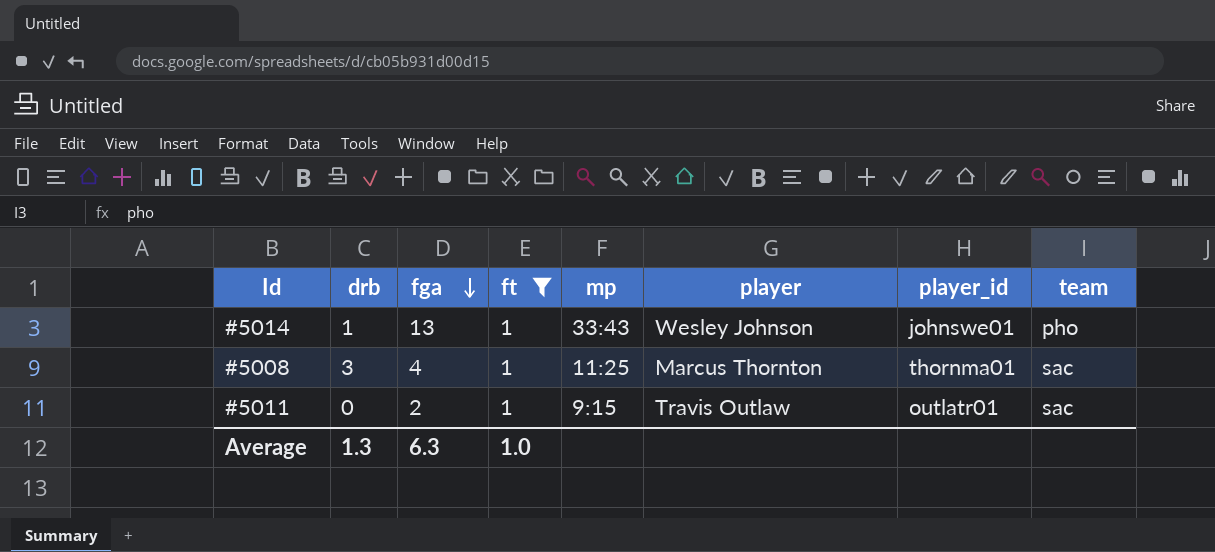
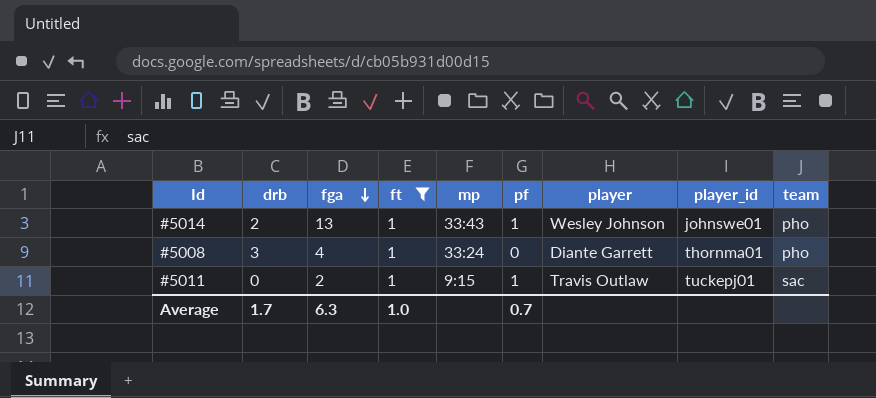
column pf | position: none -> 6
#5014 | drb: 1 -> 2
#5008 | mp: 11:25 -> 33:24
#5008 | player: Marcus Thornton -> Diante Garrett
#5008 | team: sac -> pho
#5011 | player_id: outlatr01 -> tuckepj01
Average | drb: 1.3 -> 1.7

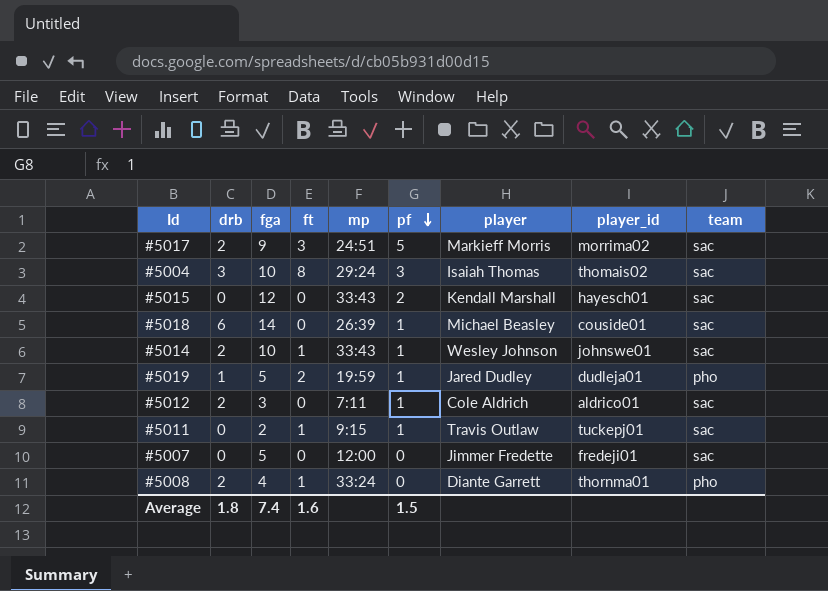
filter: ft = 1 -> none
row order: fga descending -> pf descending
#5014 | fga: 13 -> 10
#5014 | team: pho -> sac
#5008 | drb: 3 -> 2
Average | drb: 1.7 -> 1.8
Average | fga: 6.3 -> 7.4
Average | ft: 1.0 -> 1.6
Average | pf: 0.7 -> 1.5

